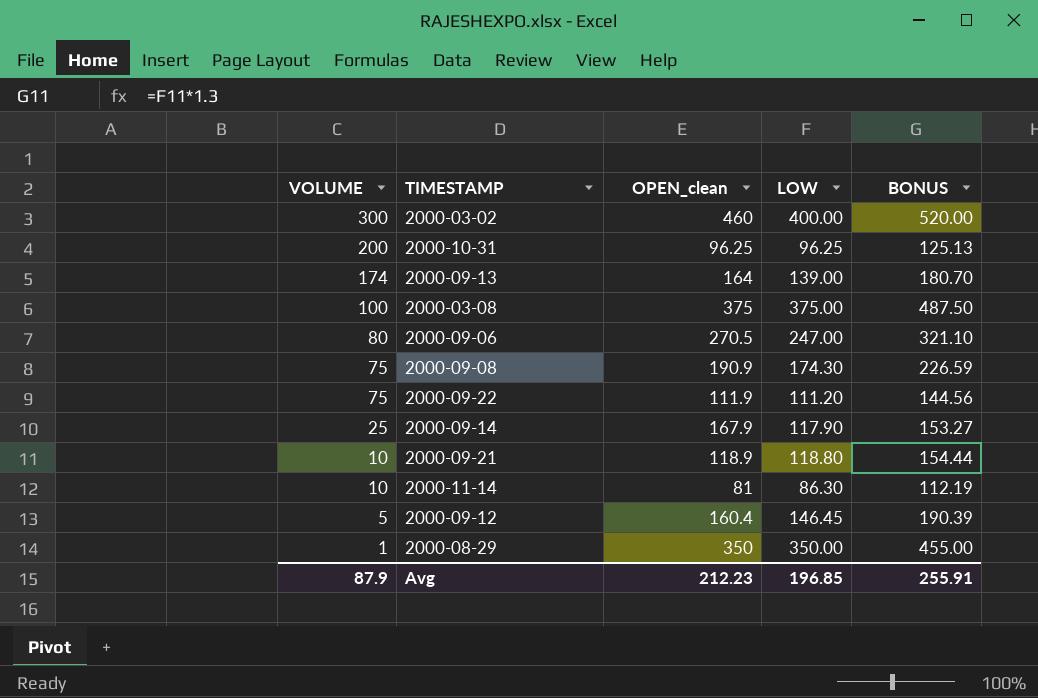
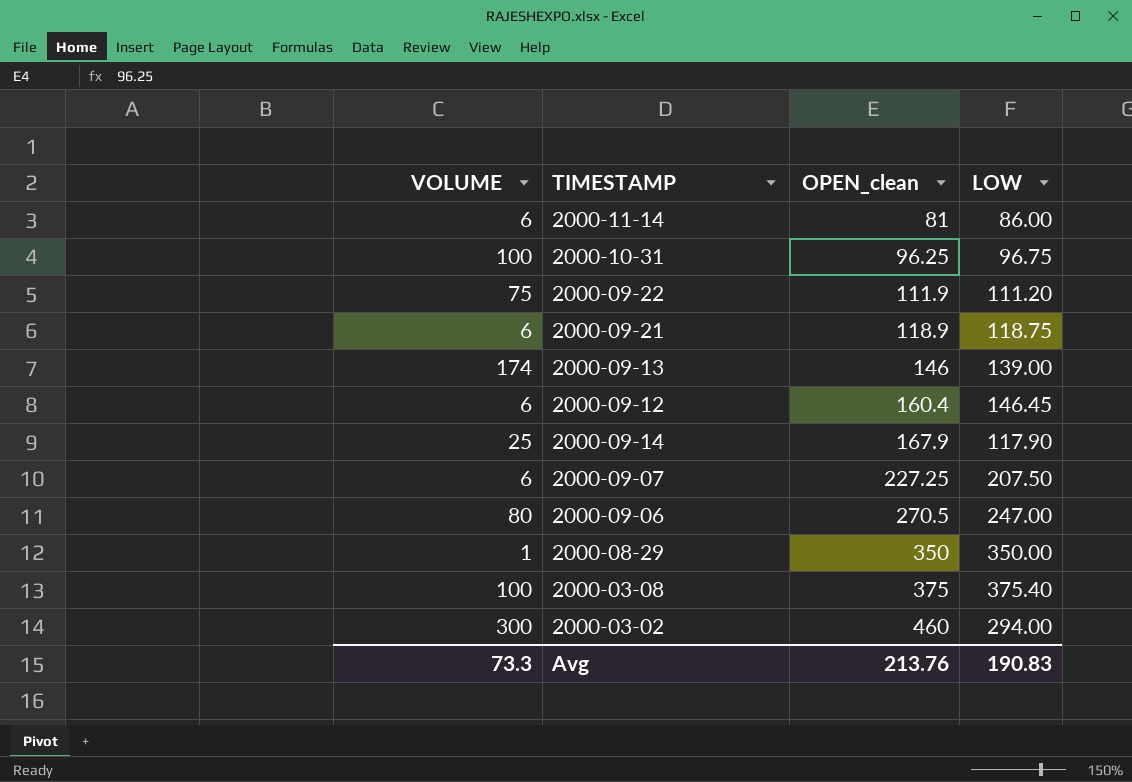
row order: VOLUME descending -> OPEN_clean ascending
column BONUS | formula: [LOW] * 1.3 -> none
row 2000-09-08: 75 | 190.9 | 174.30 | 226.59 -> none
2000-11-14 | VOLUME: 10 -> 6
2000-11-14 | LOW: 86.30 -> 86.00
2000-10-31 | VOLUME: 200 -> 100
2000-10-31 | LOW: 96.25 -> 96.75
2000-09-21 | VOLUME: 10 -> 6
2000-09-21 | LOW: 118.80 -> 118.75
2000-09-13 | OPEN_clean: 164 -> 146
2000-09-12 | VOLUME: 5 -> 6
row 2000-09-07: none -> 6 | 227.25 | 207.50
2000-03-08 | LOW: 375.00 -> 375.40
2000-03-02 | LOW: 400.00 -> 294.00
Avg | VOLUME: 87.9 -> 73.3
Avg | OPEN_clean: 212.23 -> 213.76
Avg | LOW: 196.85 -> 190.83

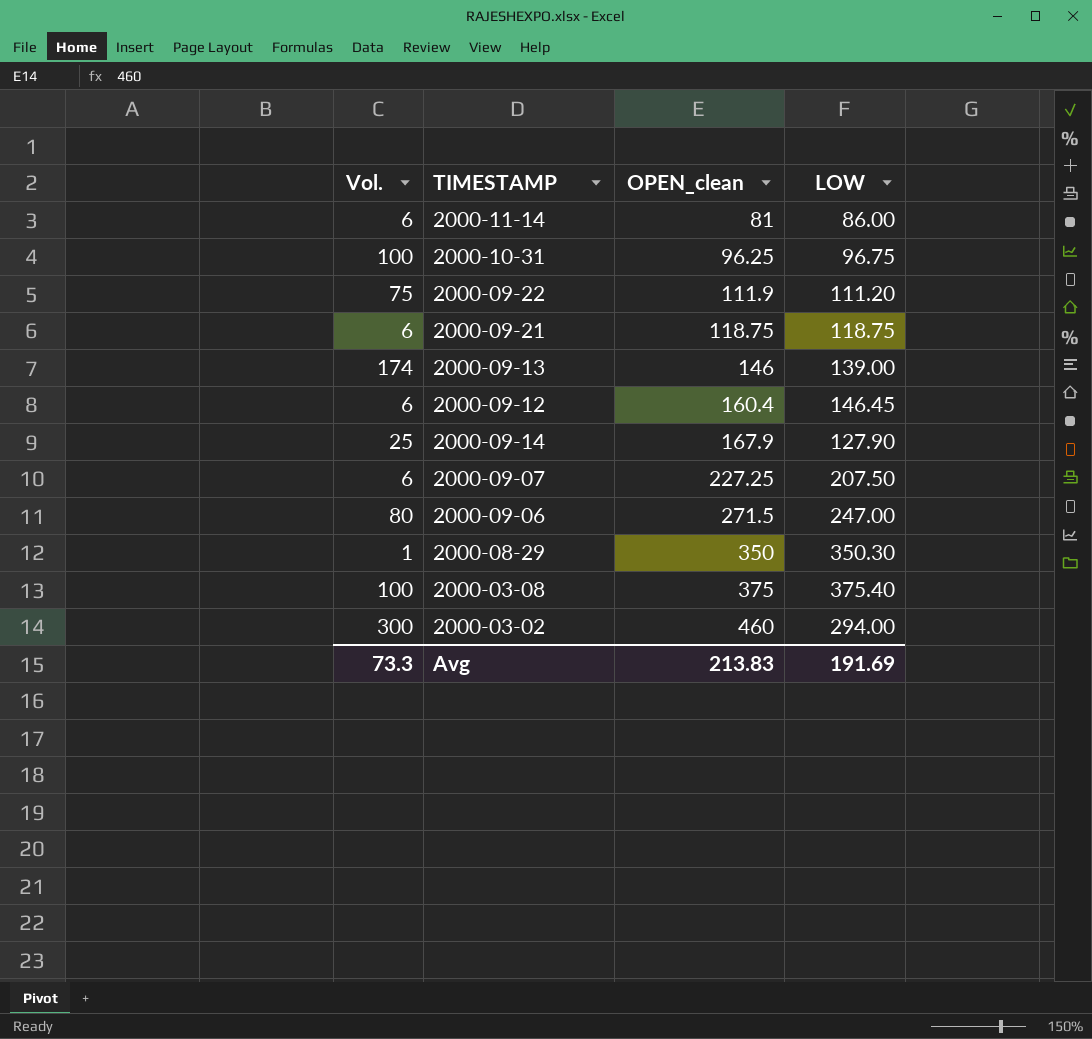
column name: VOLUME -> Vol.
2000-09-21 | OPEN_clean: 118.9 -> 118.75
2000-09-14 | LOW: 117.90 -> 127.90
2000-09-06 | OPEN_clean: 270.5 -> 271.5
2000-08-29 | LOW: 350.00 -> 350.30
Avg | OPEN_clean: 213.76 -> 213.83
Avg | LOW: 190.83 -> 191.69

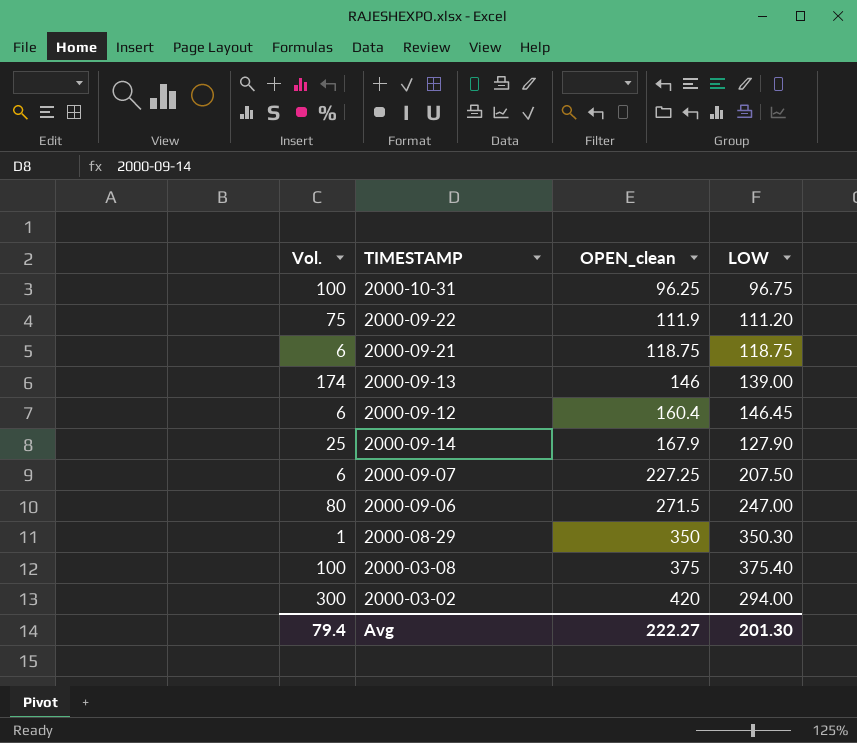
row 2000-11-14: 6 | 81 | 86.00 -> none
2000-03-02 | OPEN_clean: 460 -> 420
Avg | Vol.: 73.3 -> 79.4
Avg | OPEN_clean: 213.83 -> 222.27
Avg | LOW: 191.69 -> 201.30

